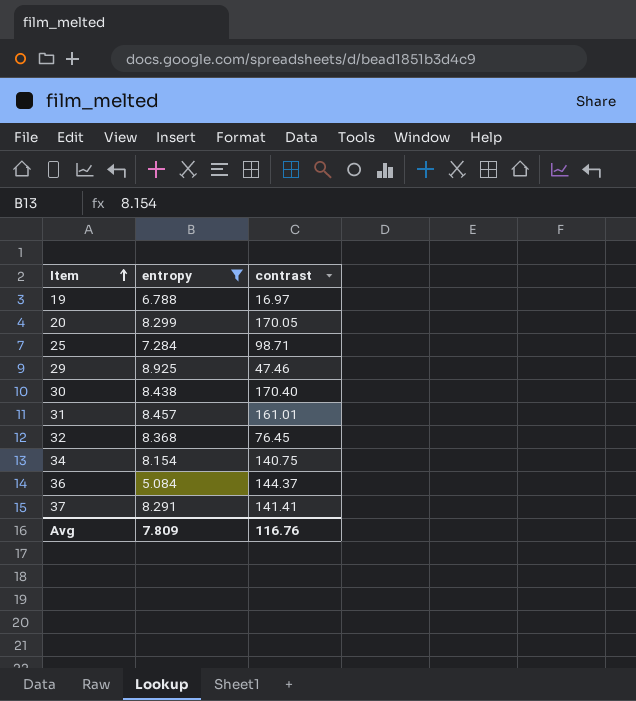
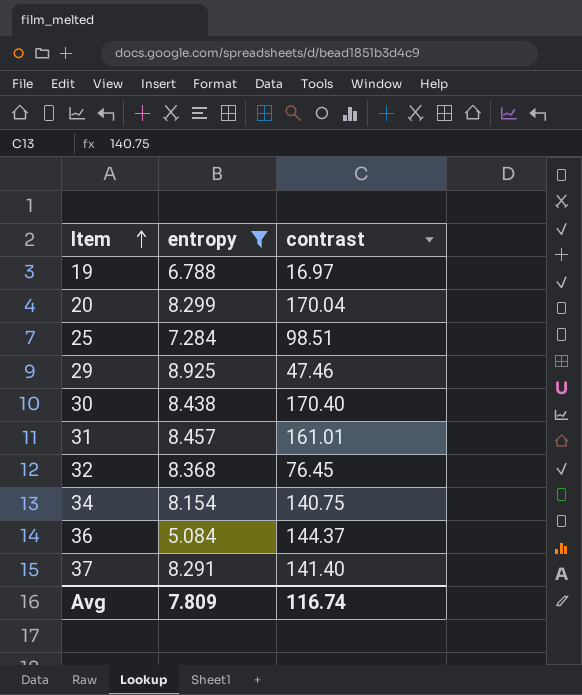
20 | contrast: 170.05 -> 170.04
25 | contrast: 98.71 -> 98.51
37 | contrast: 141.41 -> 141.40
Avg | contrast: 116.76 -> 116.74

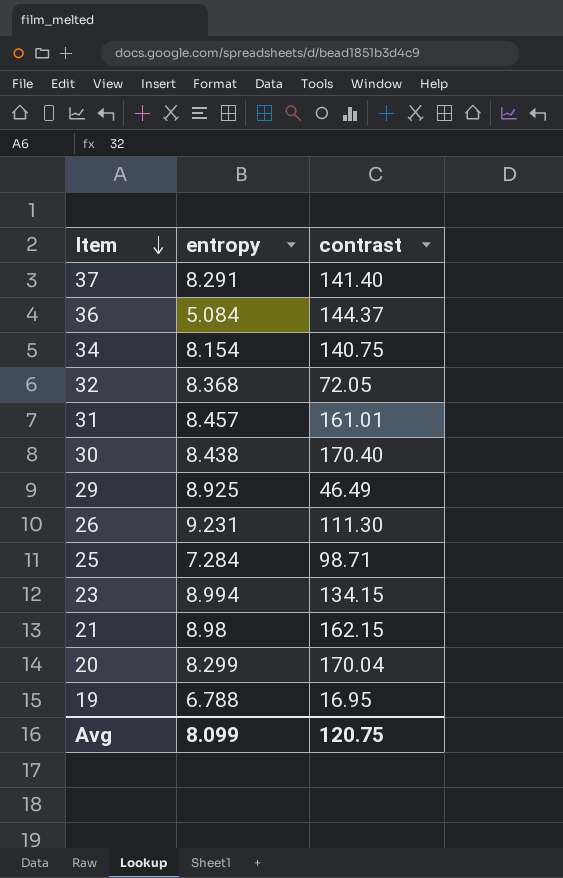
filter: entropy <= 8.925 -> none
row order: Item ascending -> Item descending
32 | contrast: 76.45 -> 72.05
29 | contrast: 47.46 -> 46.49
25 | contrast: 98.51 -> 98.71
19 | contrast: 16.97 -> 16.95
Avg | entropy: 7.809 -> 8.099
Avg | contrast: 116.74 -> 120.75

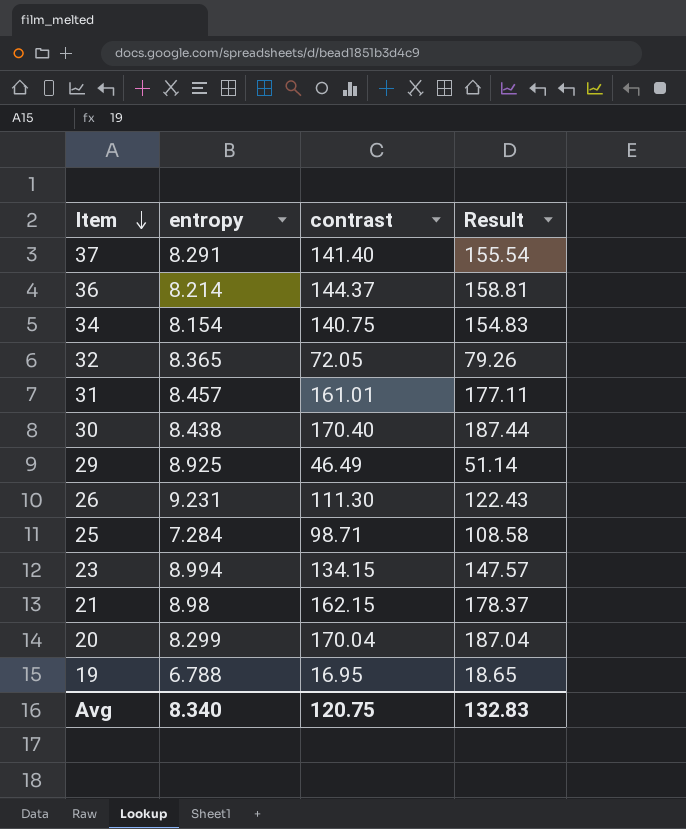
column Result | formula: none -> [contrast] * 1.1
36 | entropy: 5.084 -> 8.214
32 | entropy: 8.368 -> 8.365
Avg | entropy: 8.099 -> 8.340

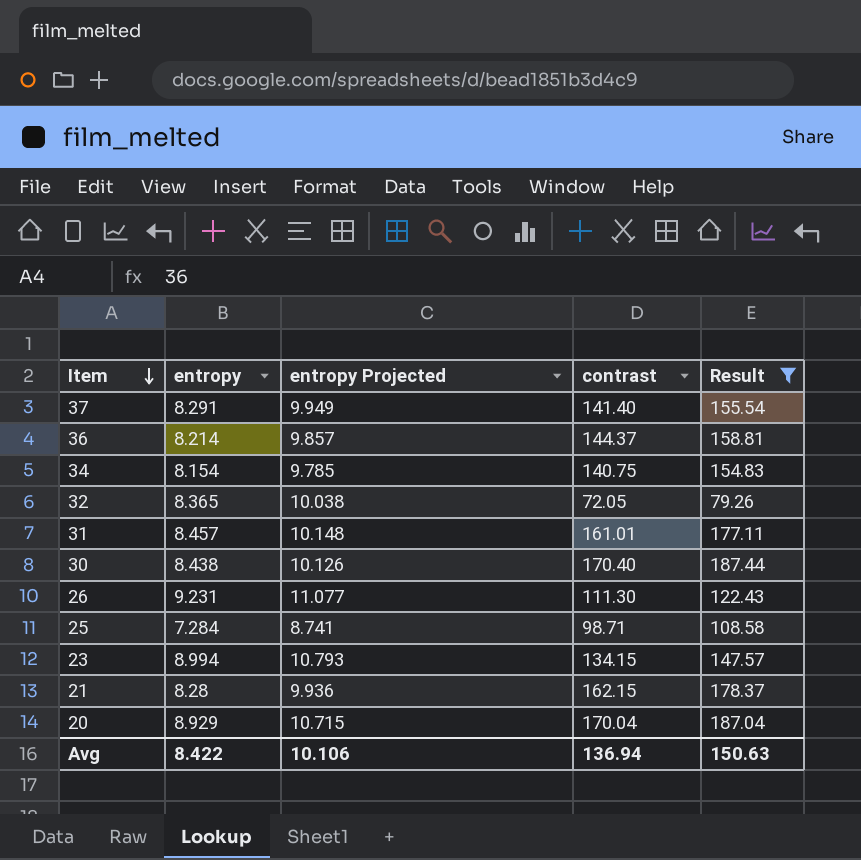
filter: none -> Result >= 79.26
column entropy Projected | formula: none -> [entropy] * 1.2
21 | entropy: 8.98 -> 8.28
20 | entropy: 8.299 -> 8.929
Avg | entropy: 8.340 -> 8.422
Avg | contrast: 120.75 -> 136.94
Avg | Result: 132.83 -> 150.63

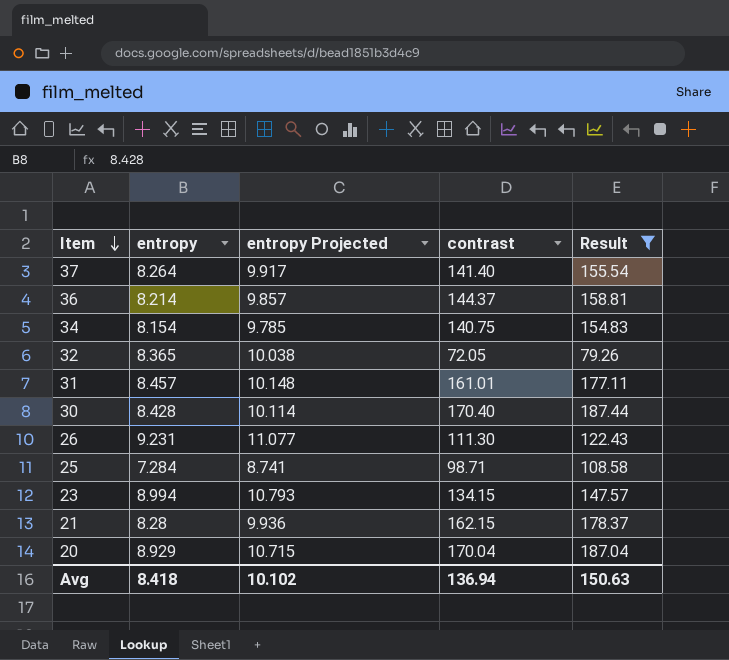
37 | entropy: 8.291 -> 8.264
37 | entropy Projected: 9.949 -> 9.917
30 | entropy: 8.438 -> 8.428
30 | entropy Projected: 10.126 -> 10.114
Avg | entropy: 8.422 -> 8.418
Avg | entropy Projected: 10.106 -> 10.102

